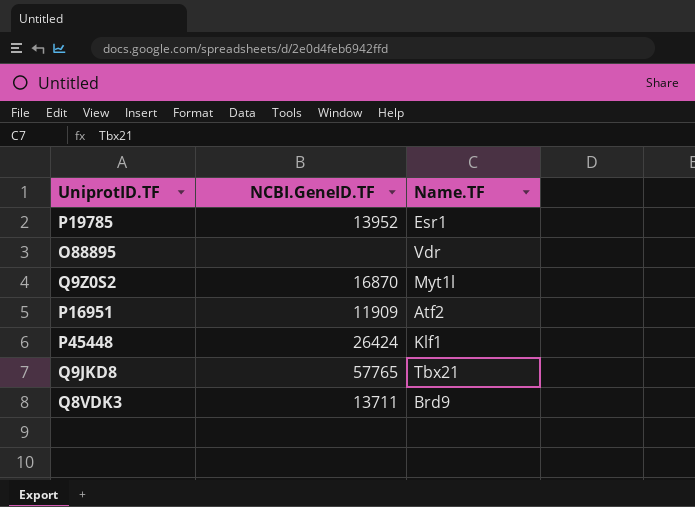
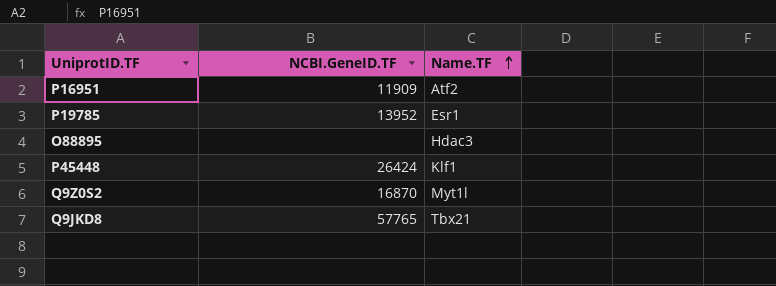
row order: none -> Name.TF ascending
row Q8VDK3: 13711 | Brd9 -> none
O88895 | Name.TF: Vdr -> Hdac3

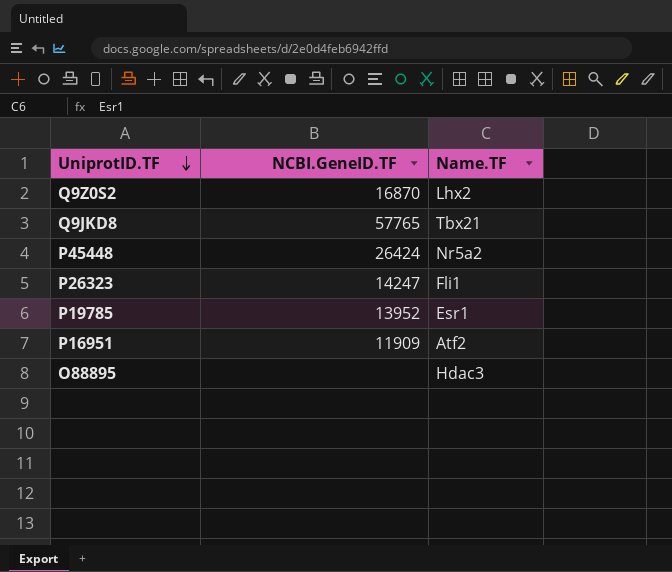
row order: Name.TF ascending -> UniprotID.TF descending
Q9Z0S2 | Name.TF: Myt1l -> Lhx2
P45448 | Name.TF: Klf1 -> Nr5a2
row P26323: none -> 14247 | Fli1

